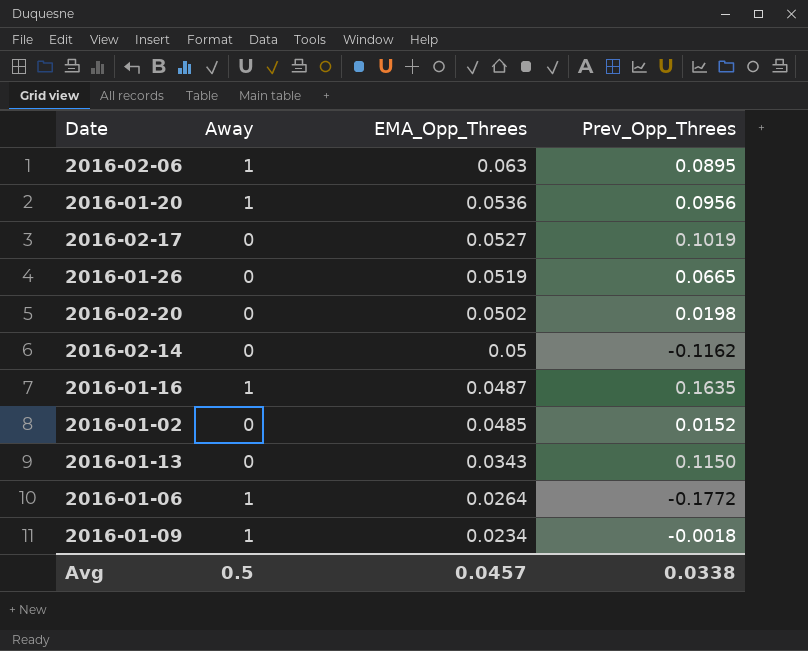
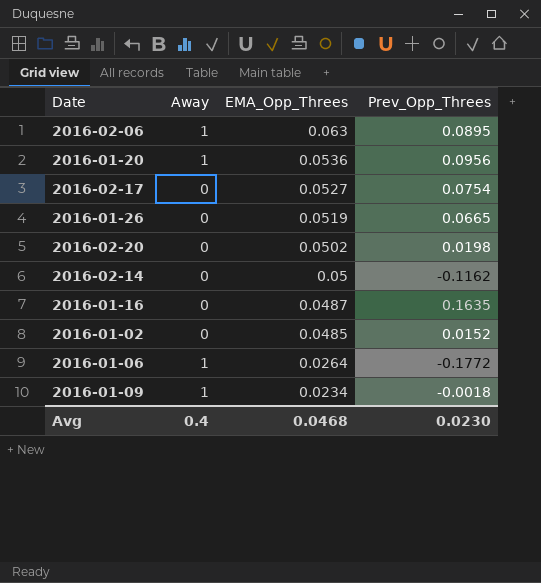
row 2016-01-13: 0 | 0.0343 | 0.1150 -> none
2016-02-17 | Prev_Opp_Threes: 0.1019 -> 0.0754
2016-01-16 | Away: 1 -> 0
Avg | Away: 0.5 -> 0.4
Avg | EMA_Opp_Threes: 0.0457 -> 0.0468
Avg | Prev_Opp_Threes: 0.0338 -> 0.0230

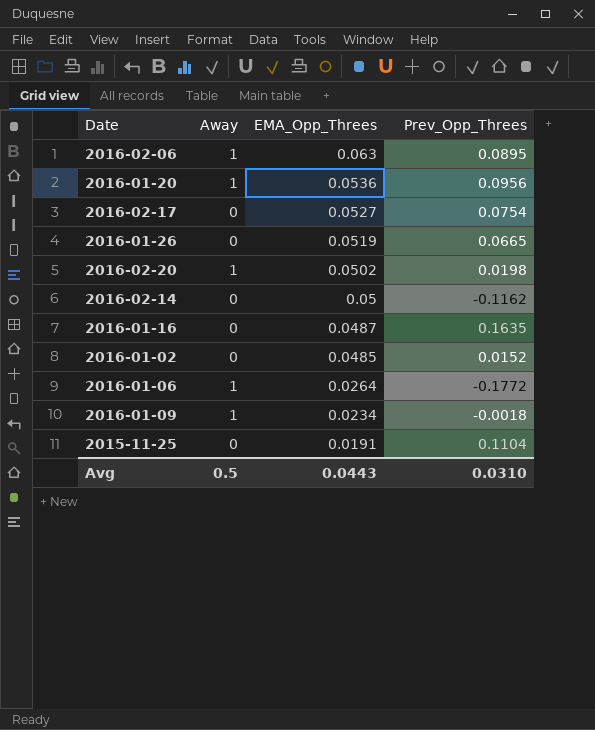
2016-02-20 | Away: 0 -> 1
row 2015-11-25: none -> 0 | 0.0191 | 0.1104
Avg | Away: 0.4 -> 0.5
Avg | EMA_Opp_Threes: 0.0468 -> 0.0443
Avg | Prev_Opp_Threes: 0.0230 -> 0.0310

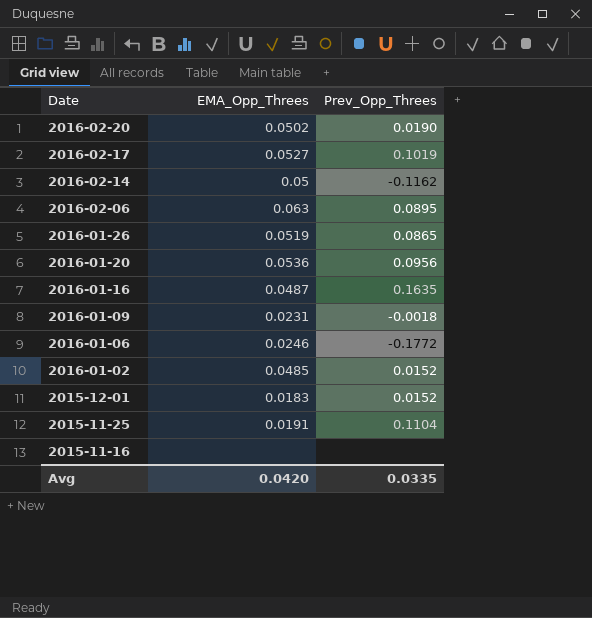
row order: EMA_Opp_Threes descending -> Date descending
column Away | position: 2 -> none
2016-02-20 | Prev_Opp_Threes: 0.0198 -> 0.0190
2016-02-17 | Prev_Opp_Threes: 0.0754 -> 0.1019
2016-01-26 | Prev_Opp_Threes: 0.0665 -> 0.0865
2016-01-09 | EMA_Opp_Threes: 0.0234 -> 0.0231
2016-01-06 | EMA_Opp_Threes: 0.0264 -> 0.0246
row 2015-12-01: none -> 0.0183 | 0.0152
row 2015-11-16: none -> none | none
Avg | EMA_Opp_Threes: 0.0443 -> 0.0420
Avg | Prev_Opp_Threes: 0.0310 -> 0.0335

